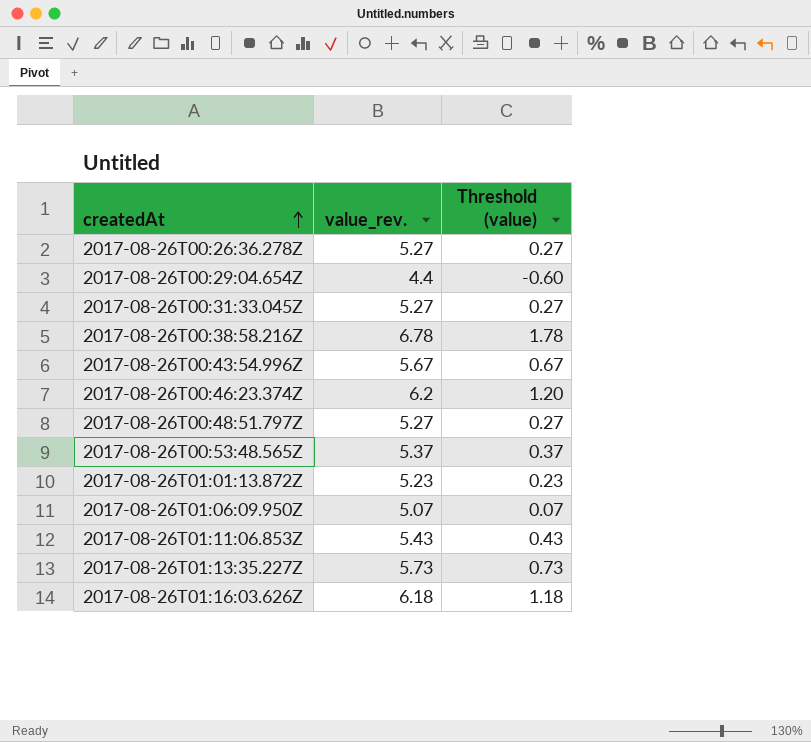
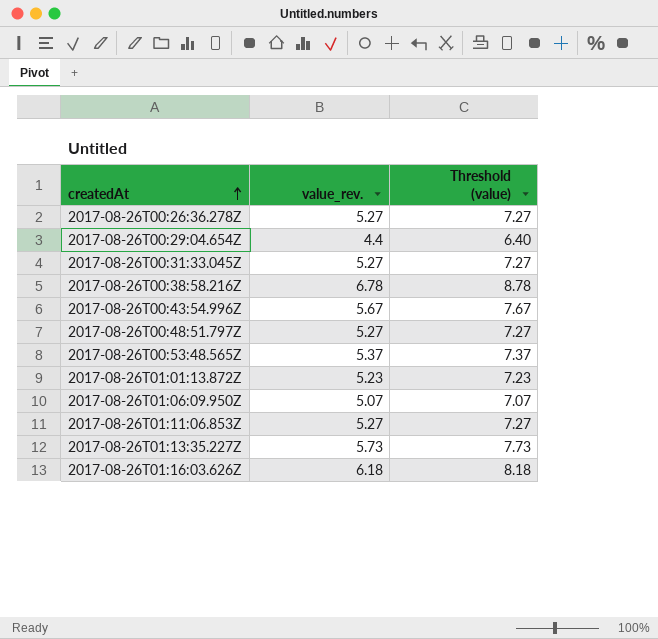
column Threshold (value) | formula: [value_rev.] - 5 -> [value_rev.] + 2
row 2017-08-26T00:46:23.374Z: 6.2 | 1.20 -> none
2017-08-26T01:11:06.853Z | value_rev.: 5.43 -> 5.27

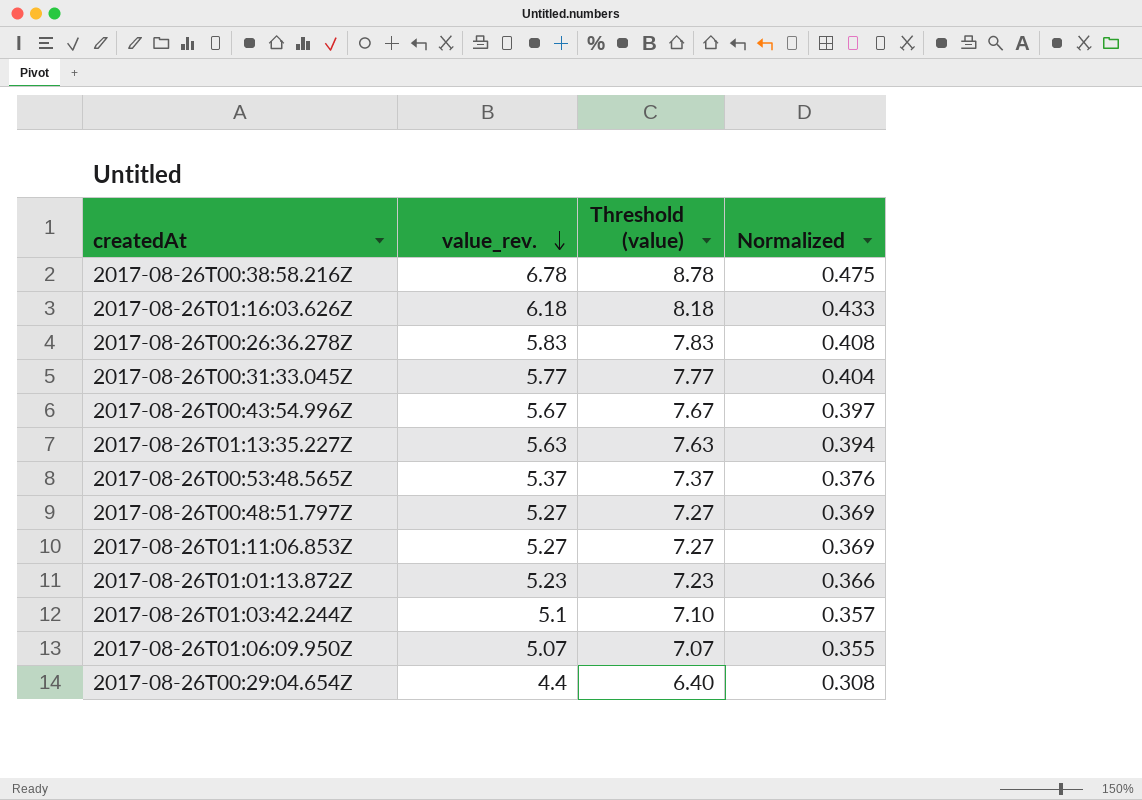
row order: createdAt ascending -> value_rev. descending
column Normalized | formula: none -> [value_rev.] * 0.07
2017-08-26T00:26:36.278Z | value_rev.: 5.27 -> 5.83
2017-08-26T00:26:36.278Z | Threshold (value): 7.27 -> 7.83
2017-08-26T00:31:33.045Z | value_rev.: 5.27 -> 5.77
2017-08-26T00:31:33.045Z | Threshold (value): 7.27 -> 7.77
2017-08-26T01:13:35.227Z | value_rev.: 5.73 -> 5.63
2017-08-26T01:13:35.227Z | Threshold (value): 7.73 -> 7.63
row 2017-08-26T01:03:42.244Z: none -> 5.1 | 7.10 | 0.357

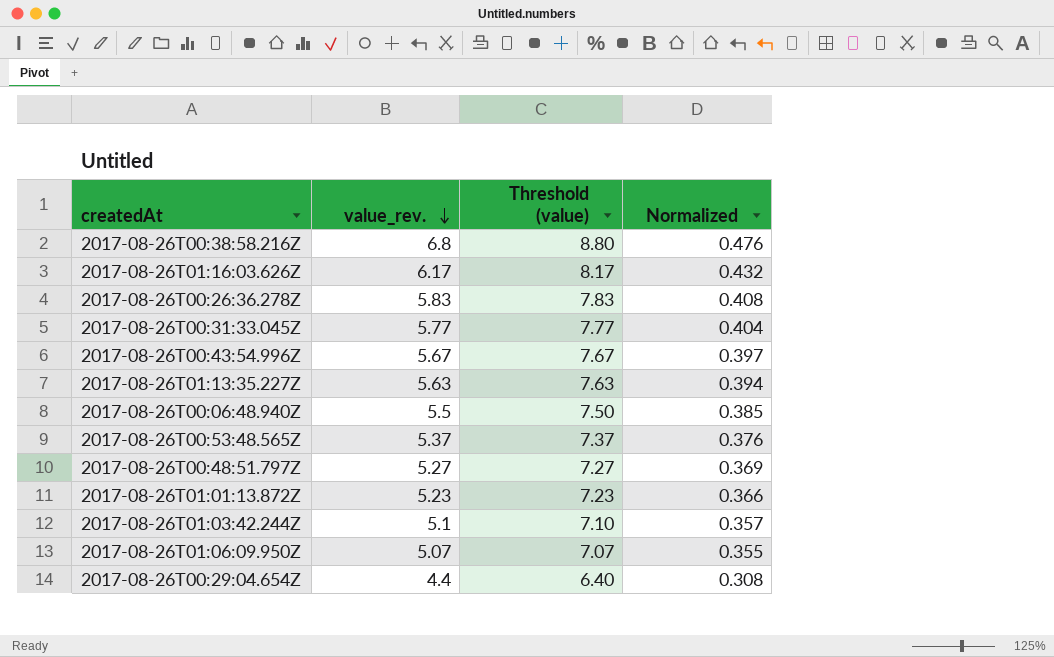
row 2017-08-26T01:11:06.853Z: 5.27 | 7.27 | 0.369 -> none
2017-08-26T00:38:58.216Z | value_rev.: 6.78 -> 6.8
2017-08-26T00:38:58.216Z | Threshold (value): 8.78 -> 8.80
2017-08-26T00:38:58.216Z | Normalized: 0.475 -> 0.476
2017-08-26T01:16:03.626Z | value_rev.: 6.18 -> 6.17
2017-08-26T01:16:03.626Z | Threshold (value): 8.18 -> 8.17
2017-08-26T01:16:03.626Z | Normalized: 0.433 -> 0.432
row 2017-08-26T00:06:48.940Z: none -> 5.5 | 7.50 | 0.385

